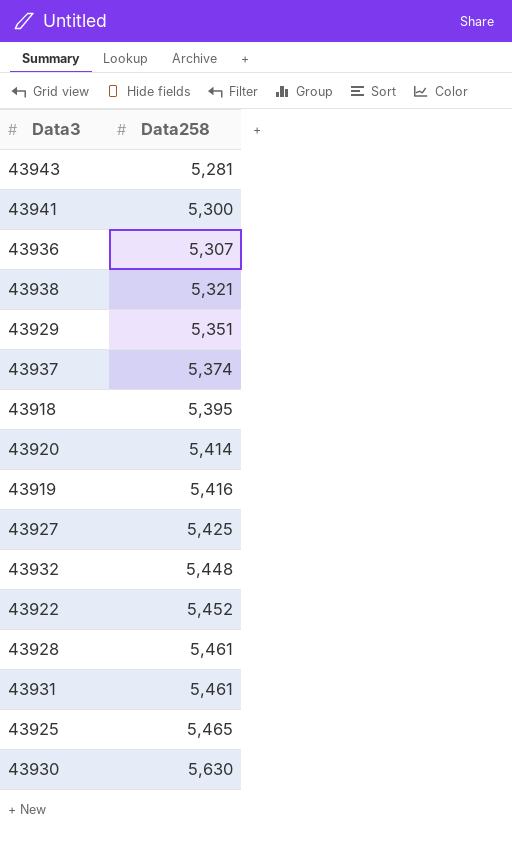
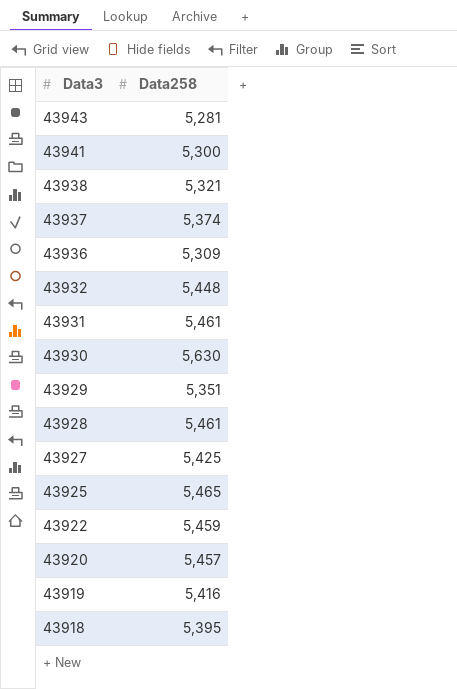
row order: Data258 ascending -> Data3 descending
43936 | Data258: 5,307 -> 5,309
43922 | Data258: 5,452 -> 5,459
43920 | Data258: 5,414 -> 5,457

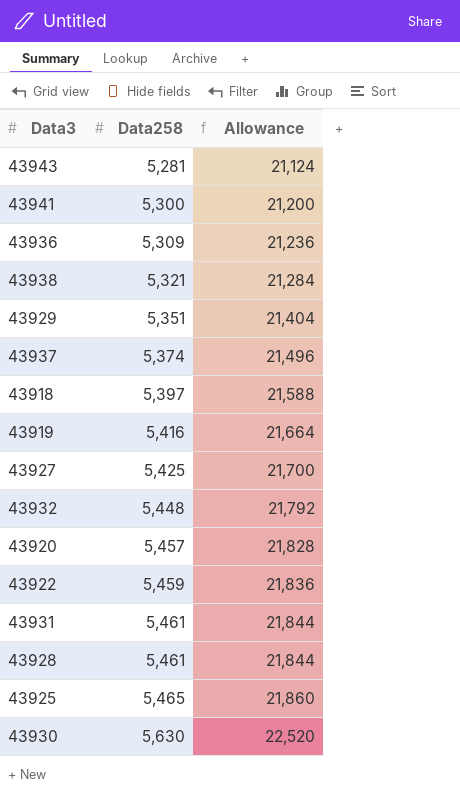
row order: Data3 descending -> Data258 ascending
column Allowance | formula: none -> [Data258] * 4
43918 | Data258: 5,395 -> 5,397

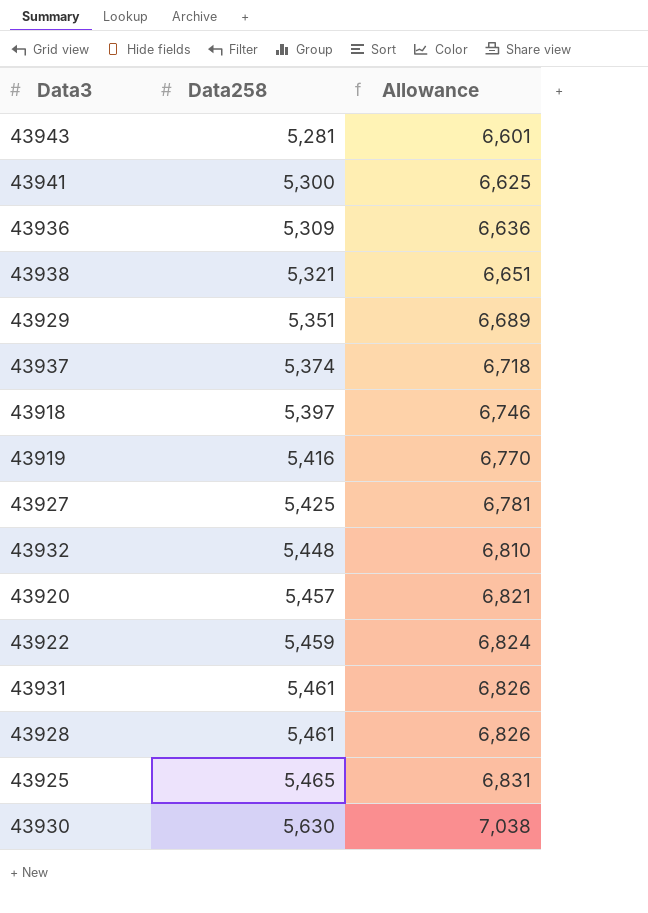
column Allowance | formula: [Data258] * 4 -> [Data258] * 1.25

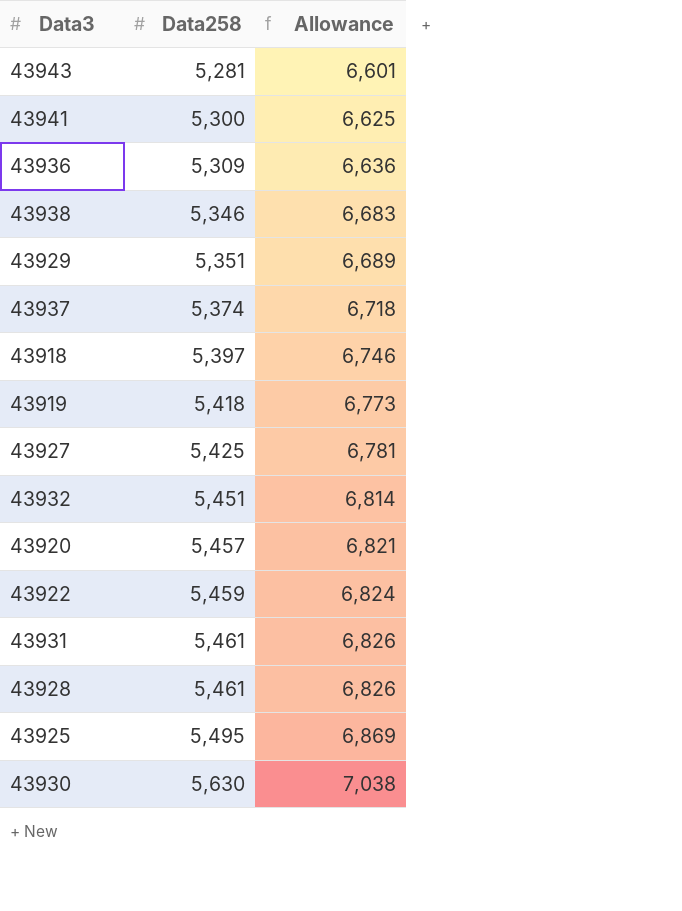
43938 | Data258: 5,321 -> 5,346
43938 | Allowance: 6,651 -> 6,683
43919 | Data258: 5,416 -> 5,418
43919 | Allowance: 6,770 -> 6,773
43932 | Data258: 5,448 -> 5,451
43932 | Allowance: 6,810 -> 6,814
43925 | Data258: 5,465 -> 5,495
43925 | Allowance: 6,831 -> 6,869

